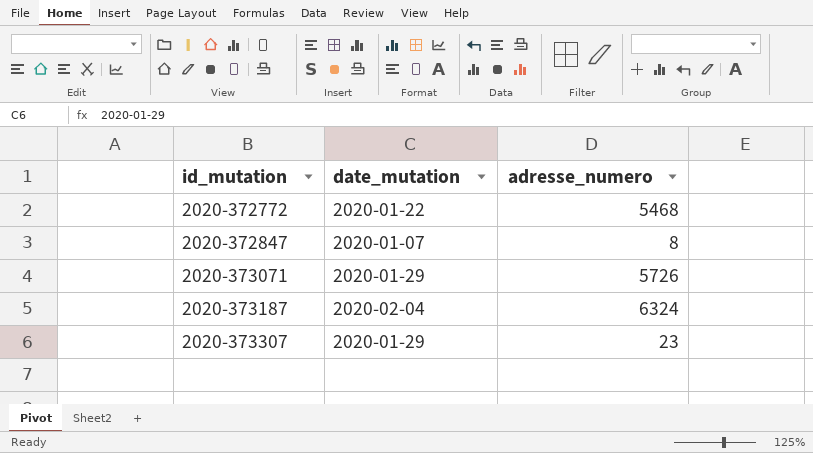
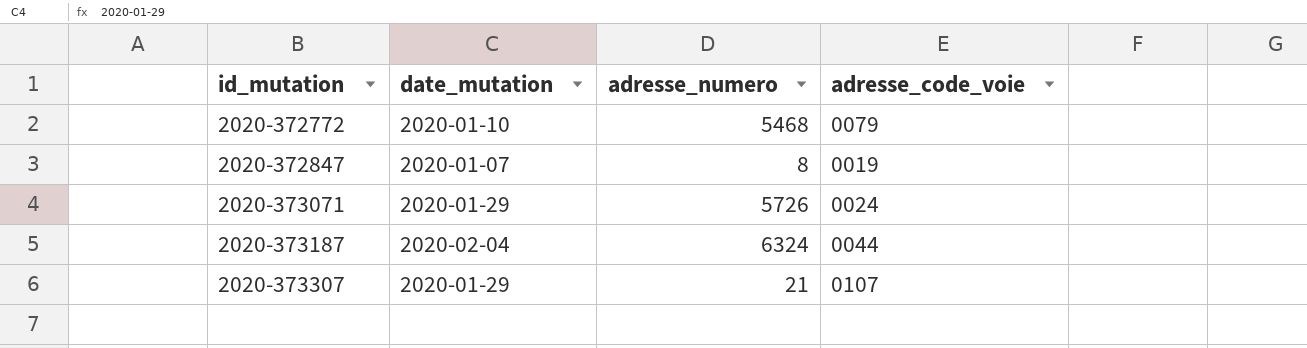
column adresse_code_voie | position: none -> 4
2020-372772 | date_mutation: 2020-01-22 -> 2020-01-10
2020-373307 | adresse_numero: 23 -> 21

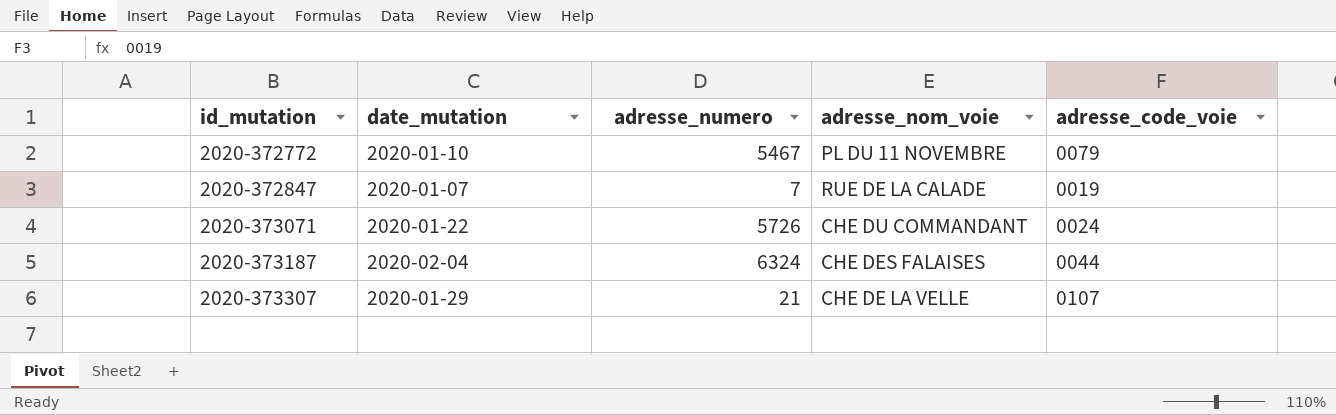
column adresse_nom_voie | position: none -> 4
2020-372772 | adresse_numero: 5468 -> 5467
2020-372847 | adresse_numero: 8 -> 7
2020-373071 | date_mutation: 2020-01-29 -> 2020-01-22

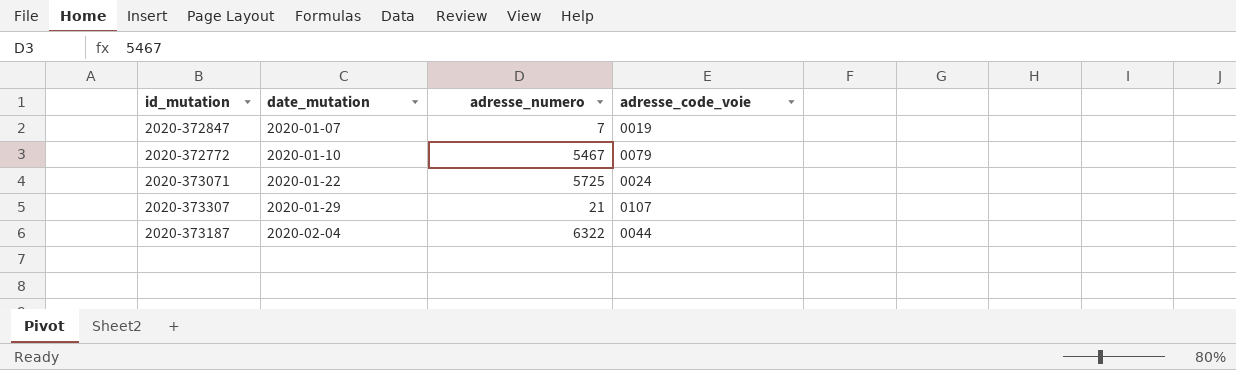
row order: id_mutation ascending -> date_mutation ascending
column adresse_nom_voie | position: 4 -> none
2020-373071 | adresse_numero: 5726 -> 5725
2020-373187 | adresse_numero: 6324 -> 6322

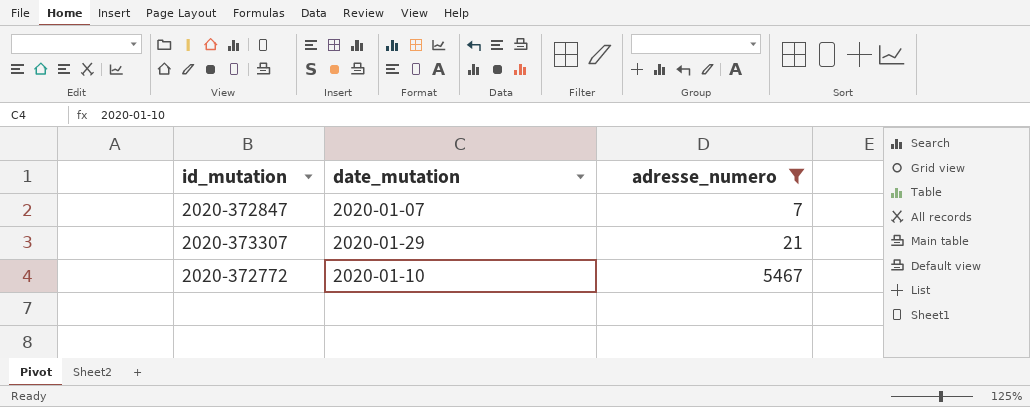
filter: none -> adresse_numero <= 5467
row order: date_mutation ascending -> adresse_numero ascending
column adresse_code_voie | position: 4 -> none

